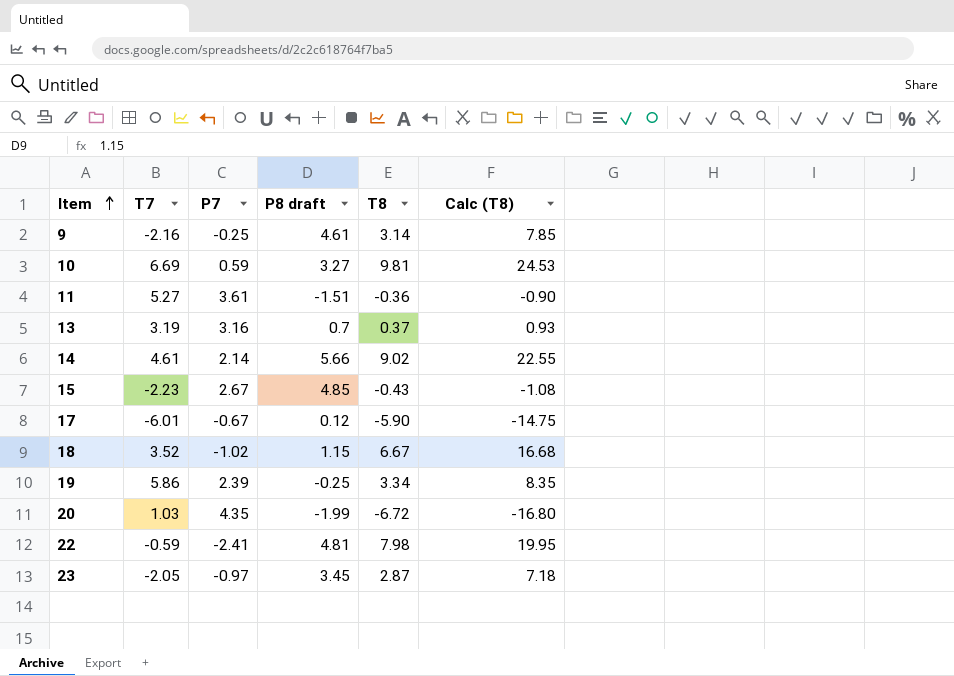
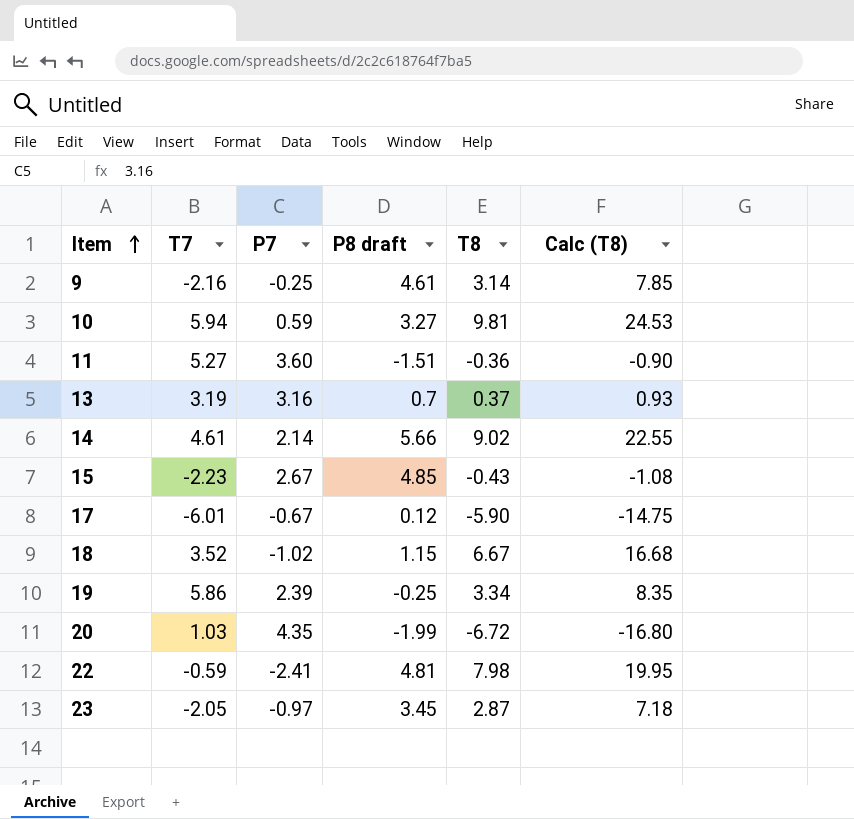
10 | T7: 6.69 -> 5.94
11 | P7: 3.61 -> 3.60

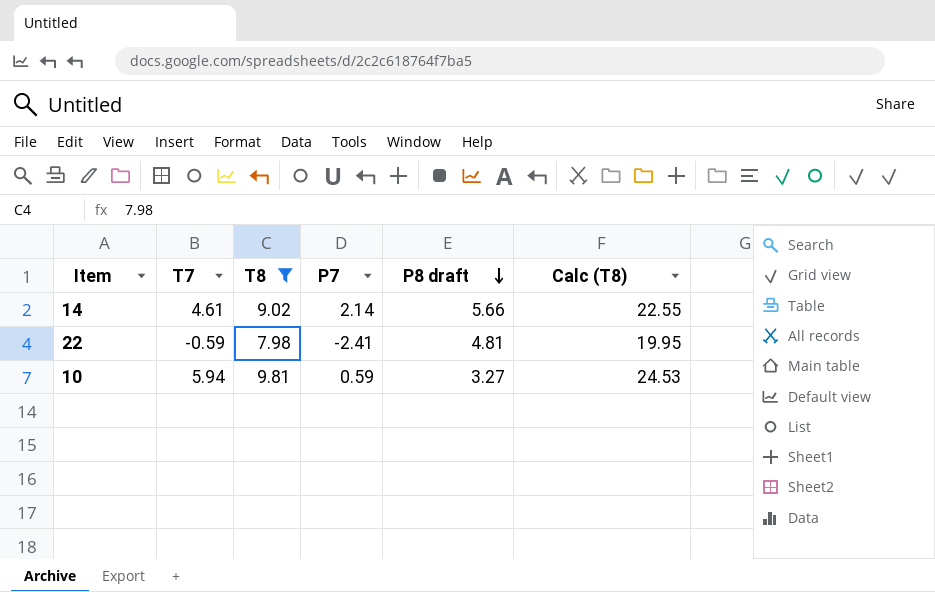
filter: none -> T8 >= 7.98
row order: Item ascending -> P8 draft descending
column T8 | position: 5 -> 3

